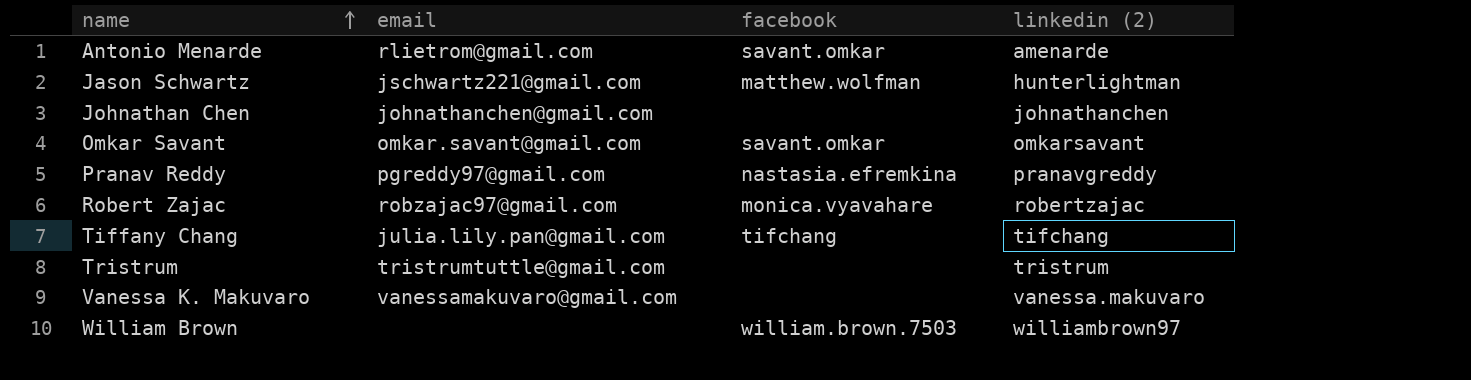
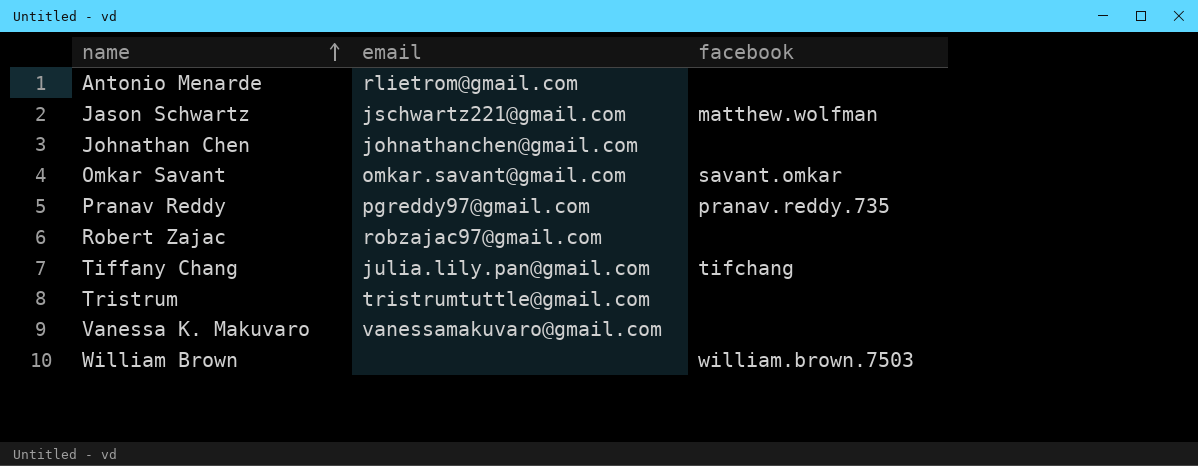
column linkedin (2) | position: 4 -> none
Antonio Menarde | facebook: savant.omkar -> none
Pranav Reddy | facebook: nastasia.efremkina -> pranav.reddy.735
Robert Zajac | facebook: monica.vyavahare -> none

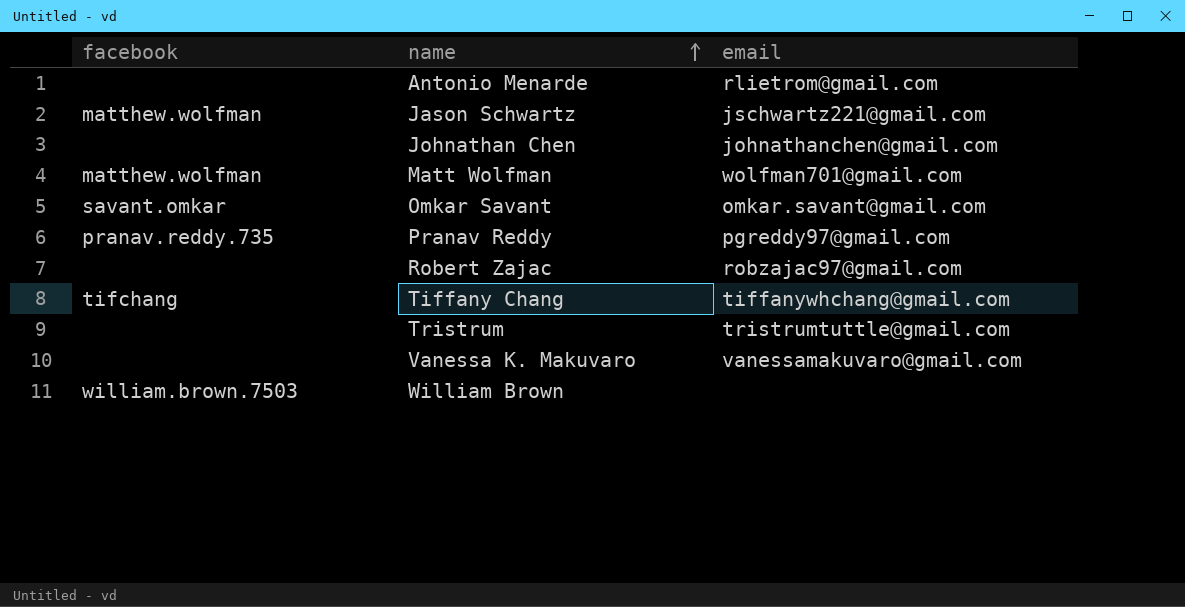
column facebook | position: 3 -> 1
row Matt Wolfman: none -> matthew.wolfman | wolfman701@gmail.com
Tiffany Chang | email: julia.lily.pan@gmail.com -> tiffanywhchang@gmail.com

